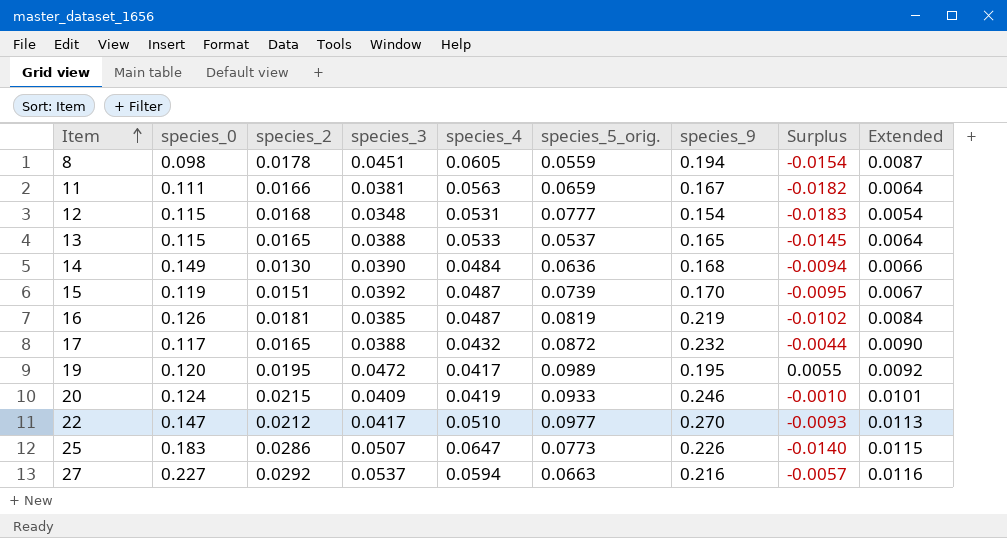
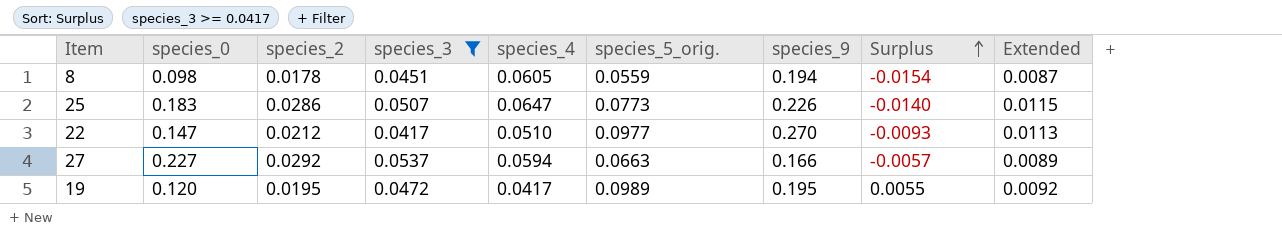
filter: none -> species_3 >= 0.0417
row order: Item ascending -> Surplus ascending
27 | species_9: 0.216 -> 0.166
27 | Extended: 0.0116 -> 0.0089

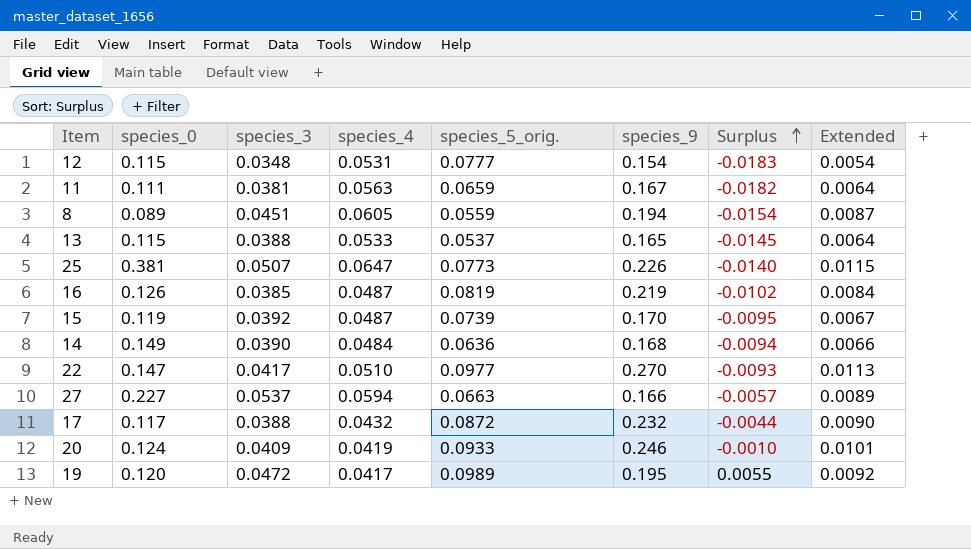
filter: species_3 >= 0.0417 -> none
column species_2 | position: 3 -> none
8 | species_0: 0.098 -> 0.089
25 | species_0: 0.183 -> 0.381

